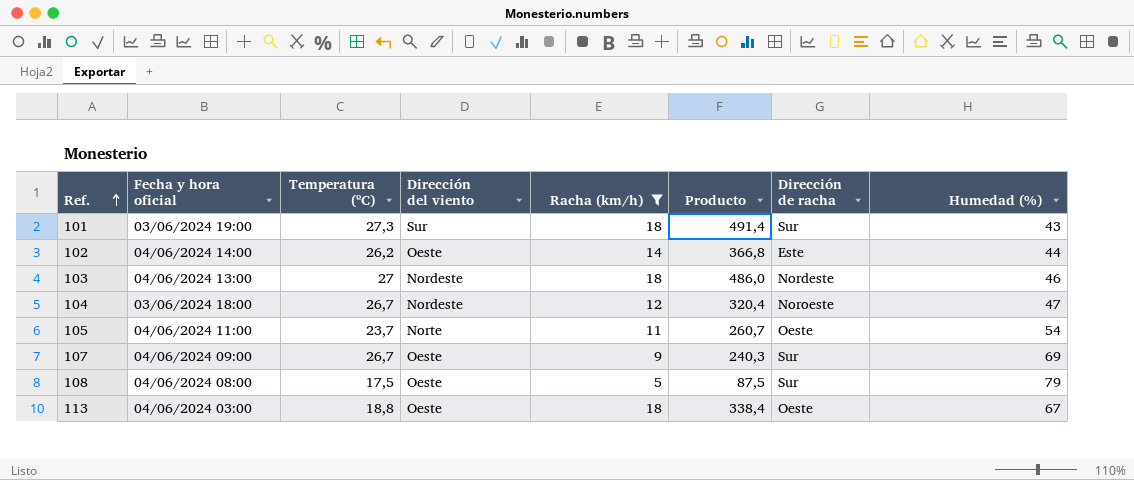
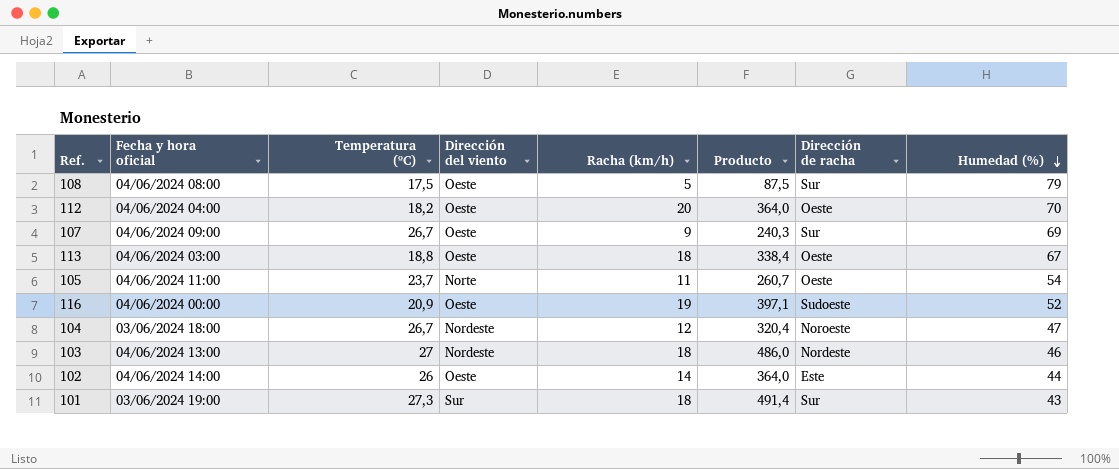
filter: Racha (km/h) <= 18 -> none
row order: Ref. ascending -> Humedad (%) descending
102 | Temperatura (ºC): 26,2 -> 26
102 | Producto: 366,8 -> 364,0

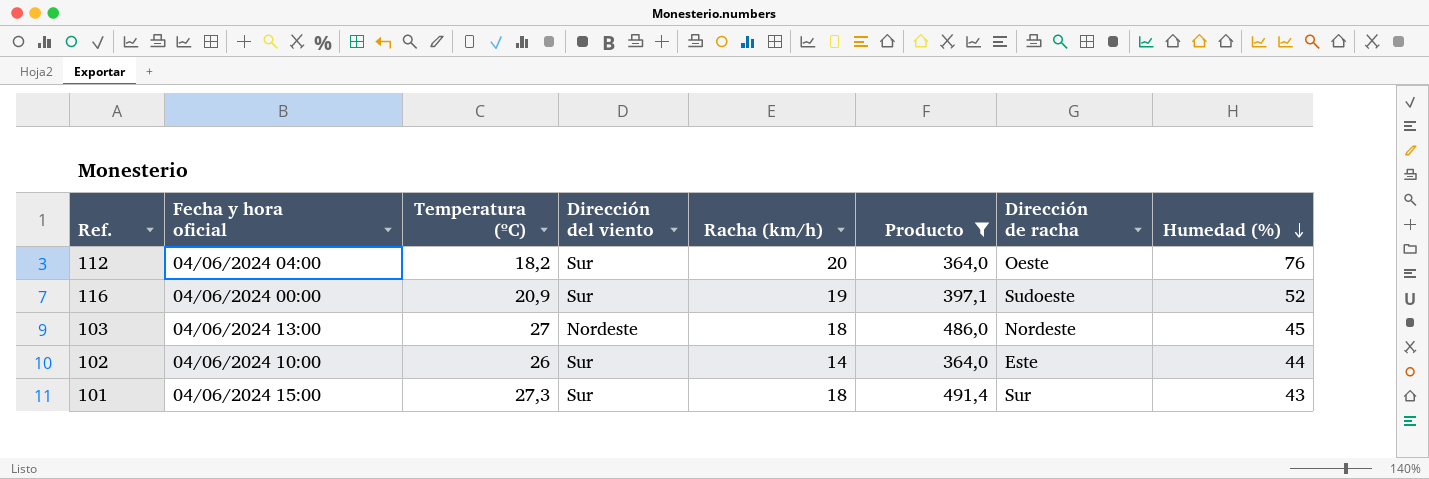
filter: none -> Producto >= 364,0
112 | Dirección del viento: Oeste -> Sur
112 | Humedad (%): 70 -> 76
116 | Dirección del viento: Oeste -> Sur
103 | Humedad (%): 46 -> 45
102 | Fecha y hora oficial: 04/06/2024 14:00 -> 04/06/2024 10:00
102 | Dirección del viento: Oeste -> Sur
101 | Fecha y hora oficial: 03/06/2024 19:00 -> 04/06/2024 15:00

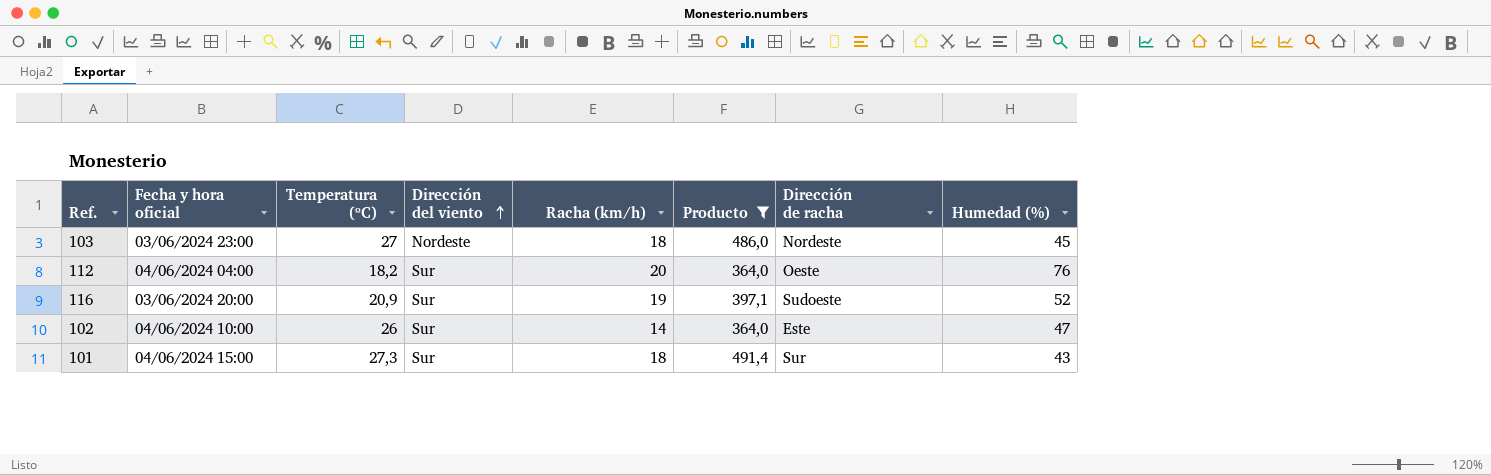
row order: Humedad (%) descending -> Dirección del viento ascending
103 | Fecha y hora oficial: 04/06/2024 13:00 -> 03/06/2024 23:00
116 | Fecha y hora oficial: 04/06/2024 00:00 -> 03/06/2024 20:00
102 | Humedad (%): 44 -> 47

